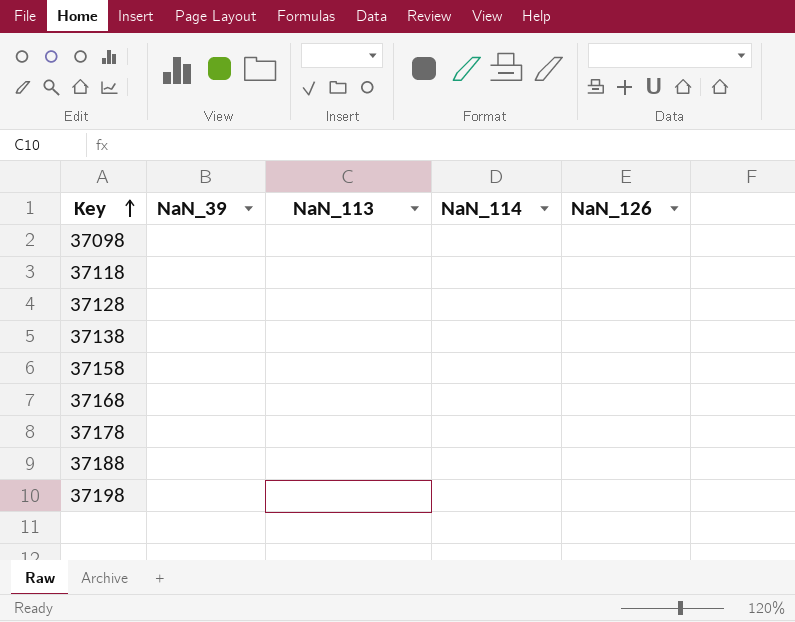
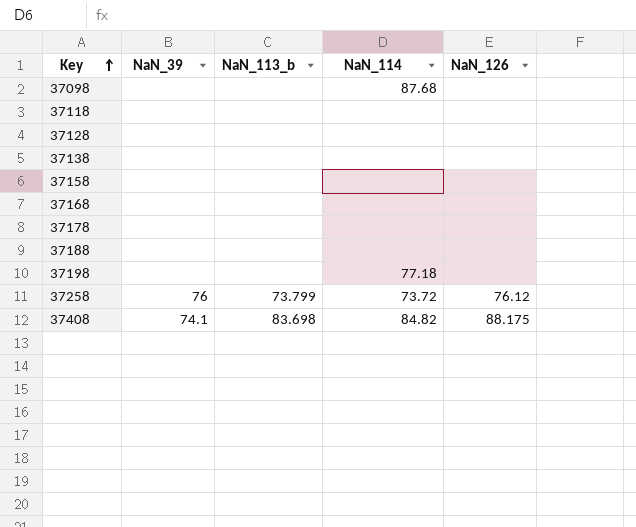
column name: NaN_113 -> NaN_113_b
37098 | NaN_114: none -> 87.68
37198 | NaN_114: none -> 77.18
row 37258: none -> 76 | 73.799 | 73.72 | 76.12
row 37408: none -> 74.1 | 83.698 | 84.82 | 88.175

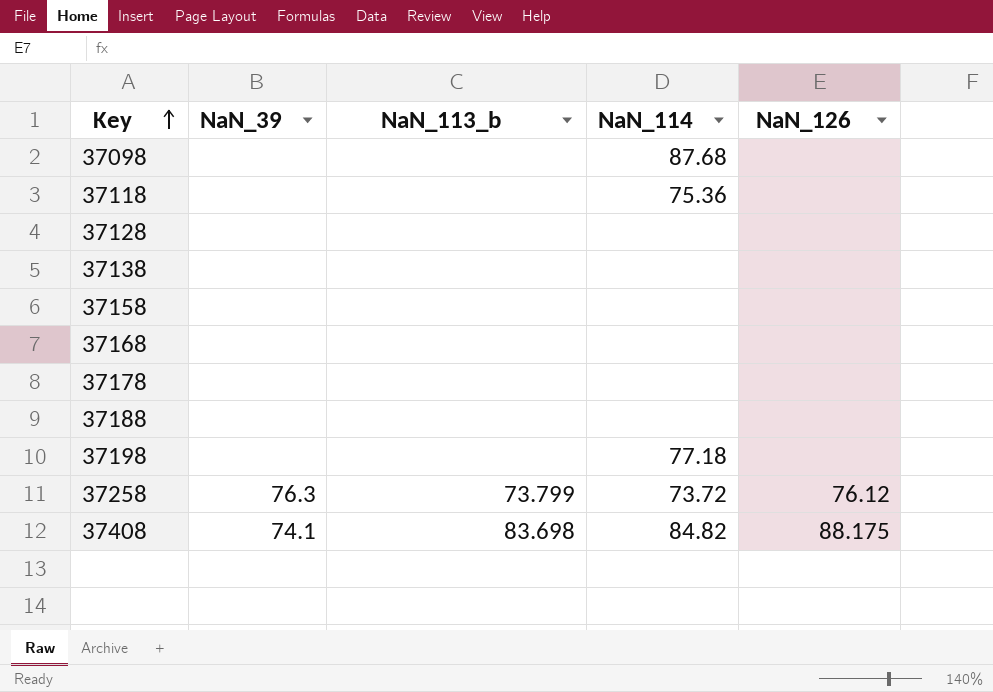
37118 | NaN_114: none -> 75.36
37258 | NaN_39: 76 -> 76.3

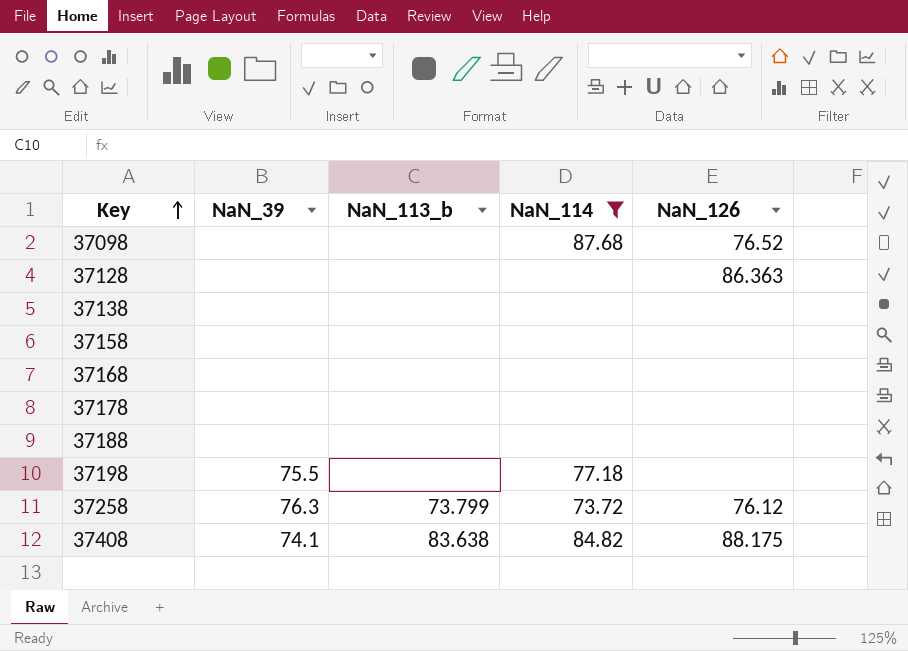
filter: none -> NaN_114 != 75.36
37098 | NaN_126: none -> 76.52
37128 | NaN_126: none -> 86.363
37198 | NaN_39: none -> 75.5
37408 | NaN_113_b: 83.698 -> 83.638

